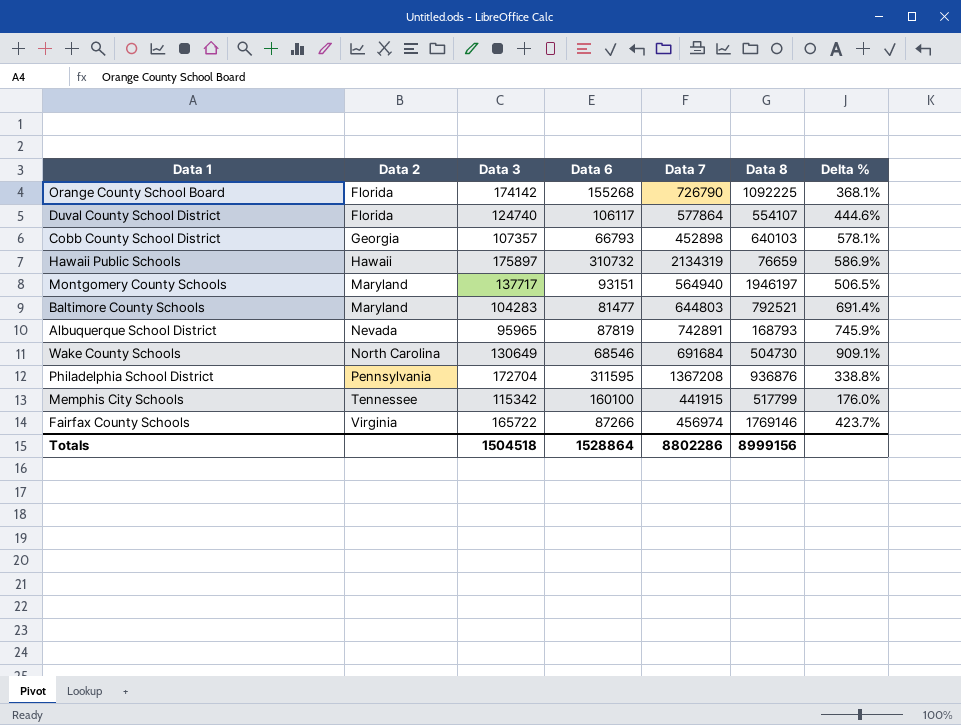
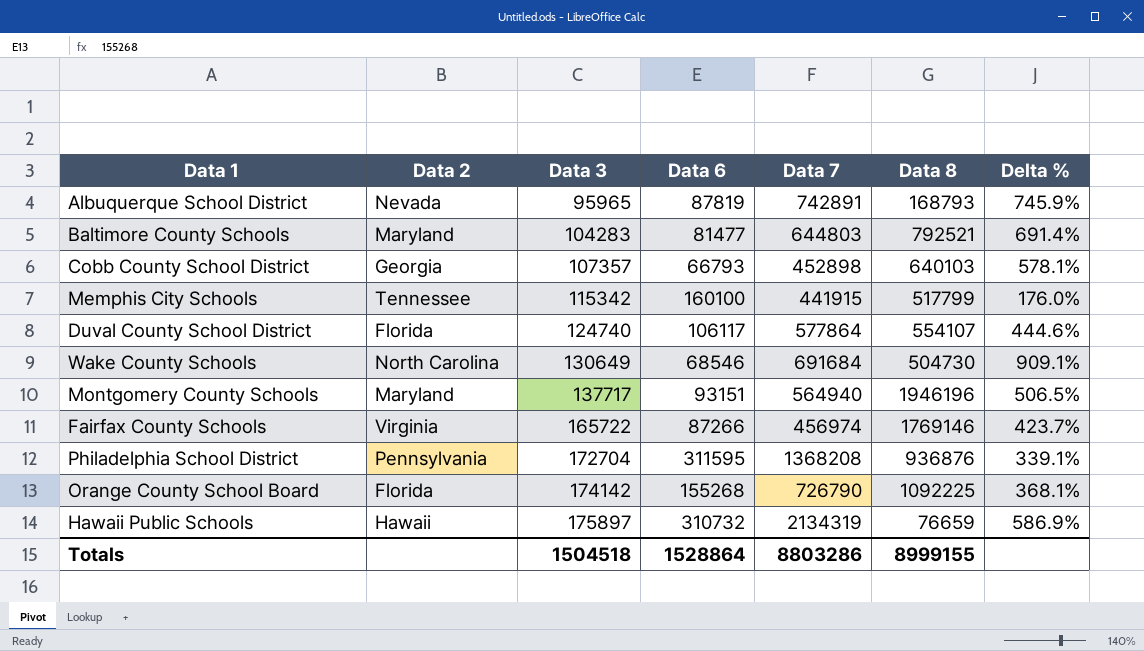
row order: Data 2 ascending -> Data 3 ascending
Montgomery County Schools | Data 8: 1946197 -> 1946196
Philadelphia School District | Data 7: 1367208 -> 1368208
Philadelphia School District | Delta %: 338.8% -> 339.1%
Totals | Data 7: 8802286 -> 8803286
Totals | Data 8: 8999156 -> 8999155

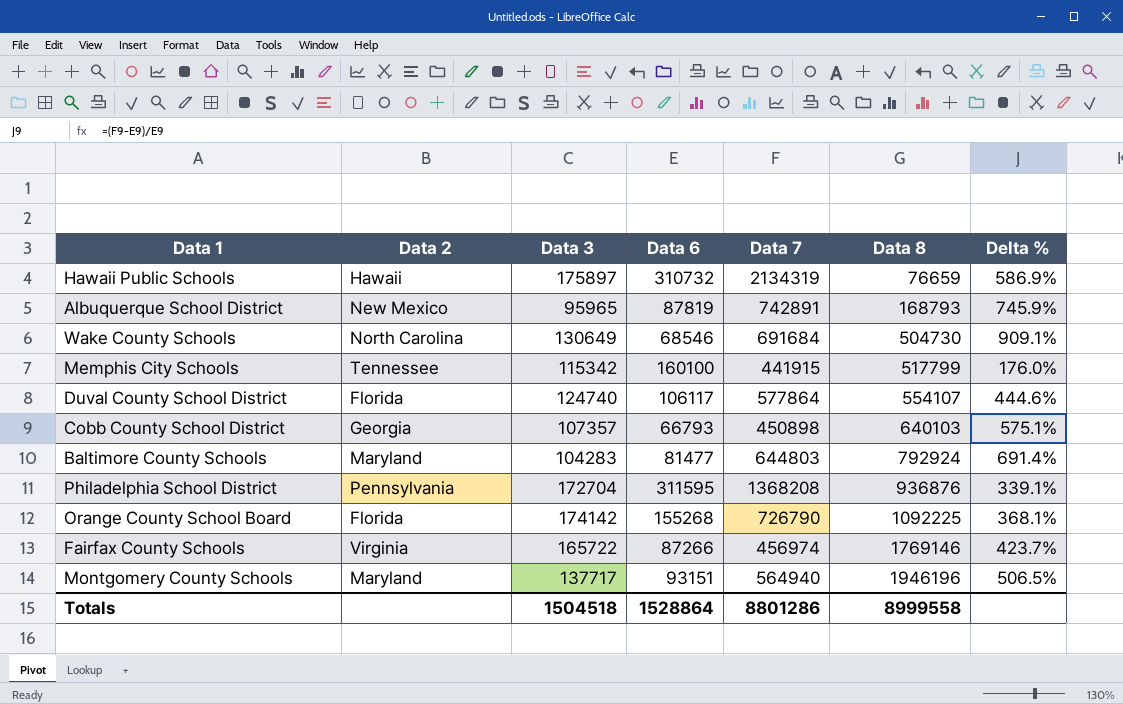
row order: Data 3 ascending -> Data 8 ascending
Albuquerque School District | Data 2: Nevada -> New Mexico
Cobb County School District | Data 7: 452898 -> 450898
Cobb County School District | Delta %: 578.1% -> 575.1%
Baltimore County Schools | Data 8: 792521 -> 792924
Totals | Data 7: 8803286 -> 8801286
Totals | Data 8: 8999155 -> 8999558

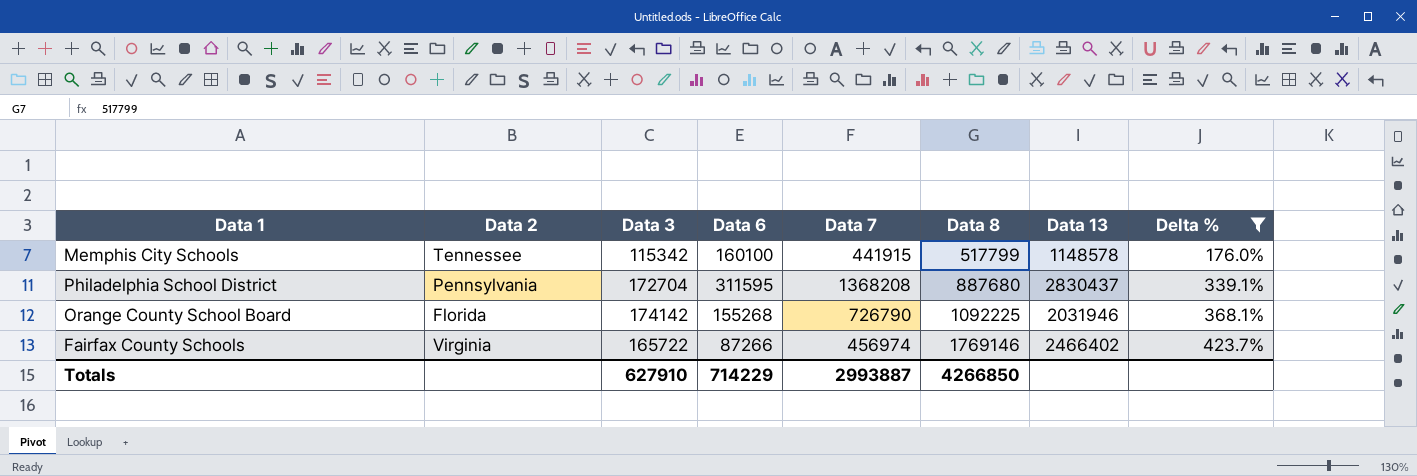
filter: none -> Delta % <= 423.7%
column Data 13 | position: none -> 7
Philadelphia School District | Data 8: 936876 -> 887680
Totals | Data 3: 1504518 -> 627910
Totals | Data 6: 1528864 -> 714229
Totals | Data 7: 8801286 -> 2993887
Totals | Data 8: 8999558 -> 4266850

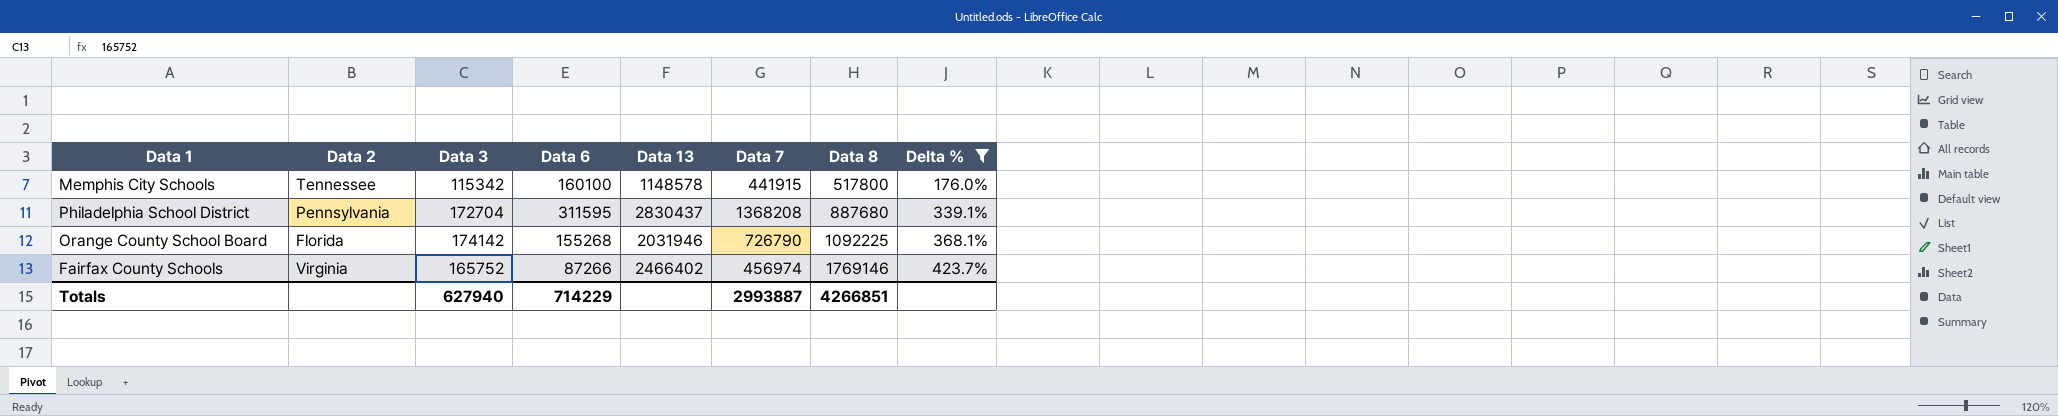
column Data 13 | position: 7 -> 5
Memphis City Schools | Data 8: 517799 -> 517800
Fairfax County Schools | Data 3: 165722 -> 165752
Totals | Data 3: 627910 -> 627940
Totals | Data 8: 4266850 -> 4266851

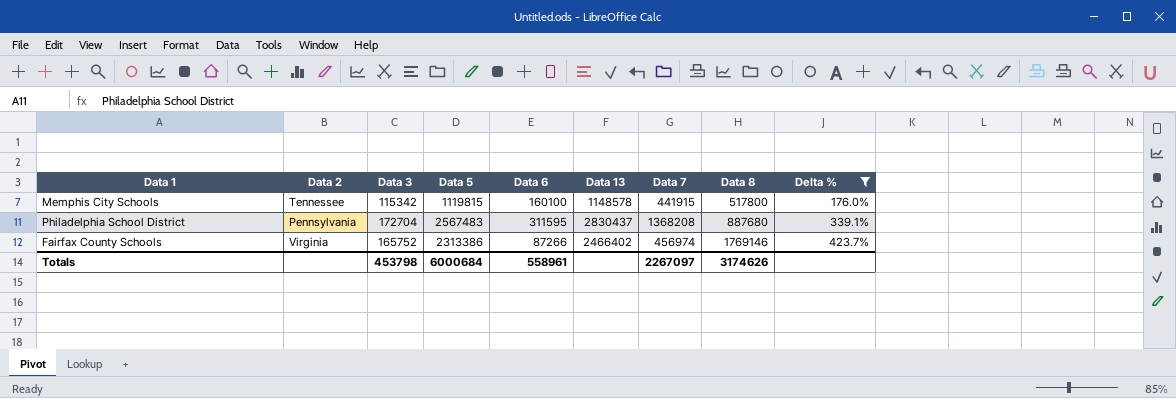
column Data 5 | formula: none -> [Data 6] + [Data 7] + [Data 8]
row Orange County School Board: Florida | 174142 | 155268 | 2031946 | 726790 | 1092225 | 368.1% -> none
Totals | Data 3: 627940 -> 453798
Totals | Data 6: 714229 -> 558961
Totals | Data 7: 2993887 -> 2267097
Totals | Data 8: 4266851 -> 3174626

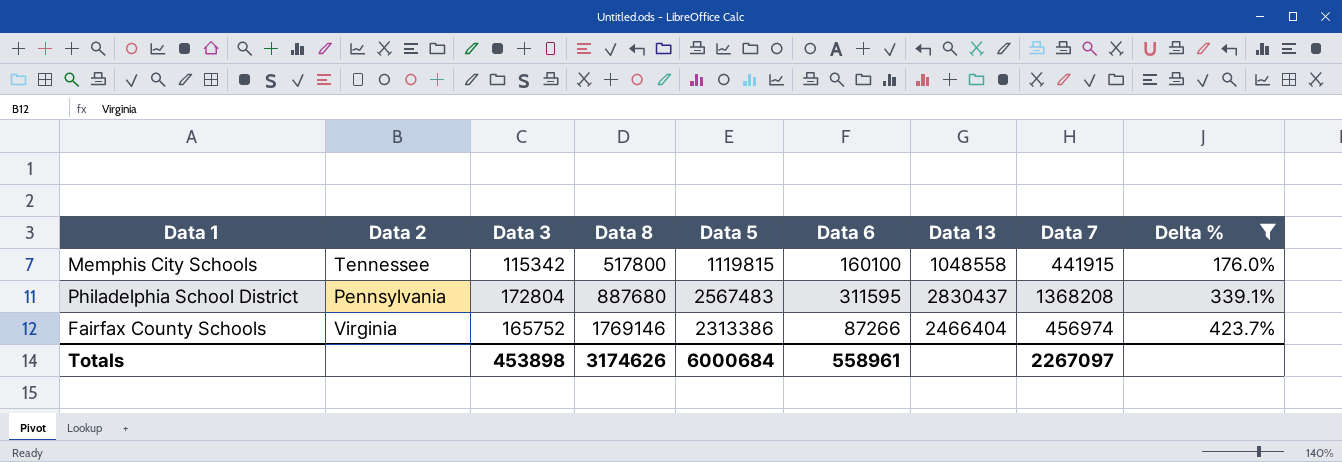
column Data 8 | position: 8 -> 4
Memphis City Schools | Data 13: 1148578 -> 1048558
Philadelphia School District | Data 3: 172704 -> 172804
Fairfax County Schools | Data 13: 2466402 -> 2466404
Totals | Data 3: 453798 -> 453898

